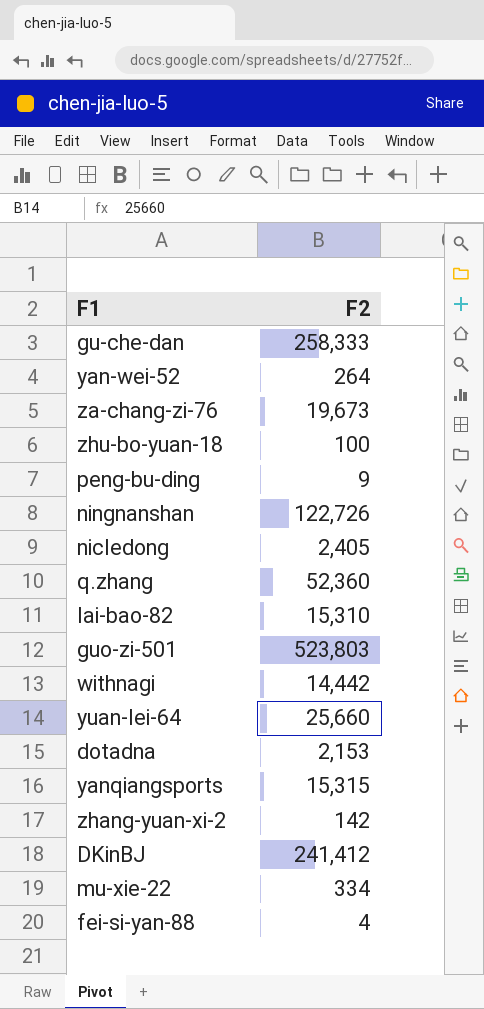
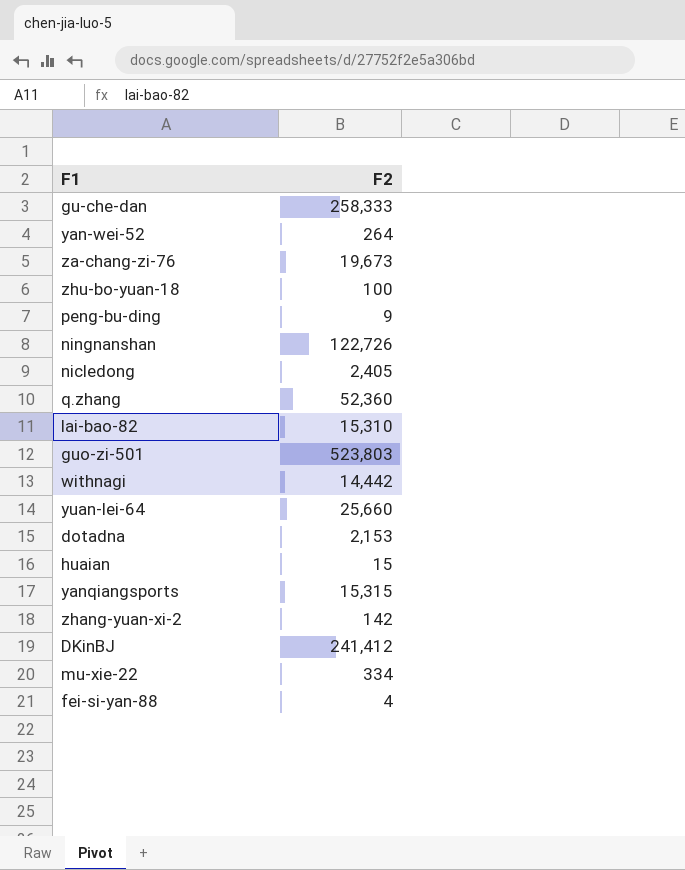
row huaian: none -> 15

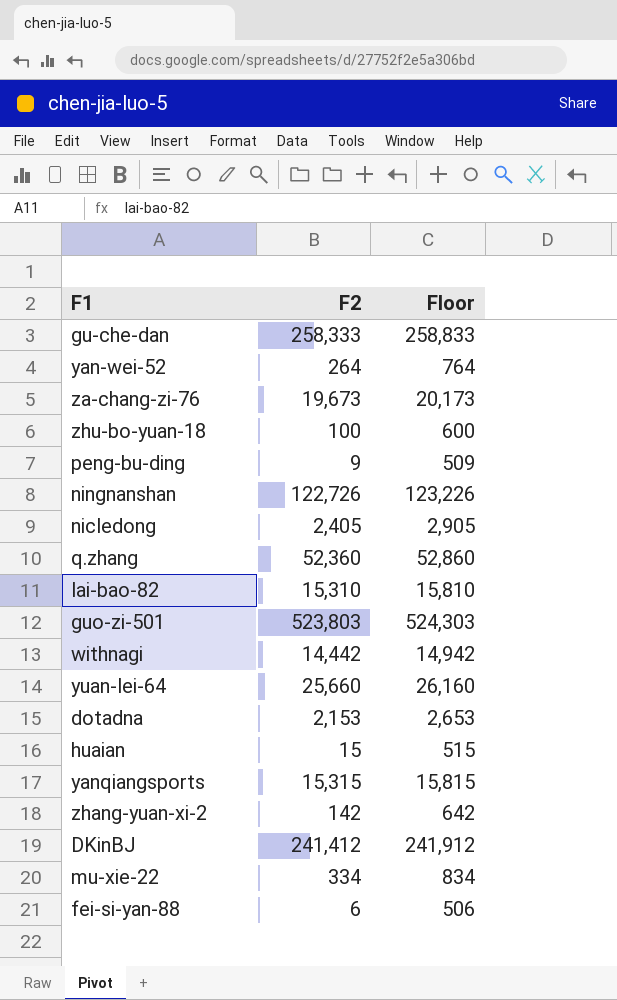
column Floor | formula: none -> [F2] + 500
fei-si-yan-88 | F2: 4 -> 6

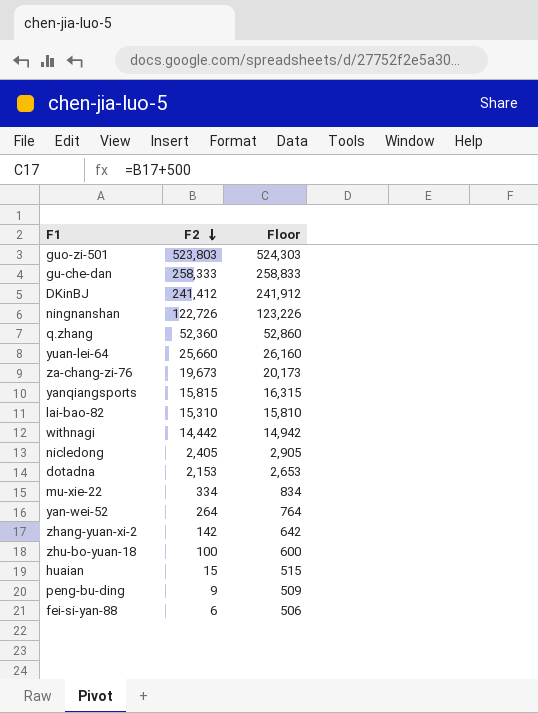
row order: none -> F2 descending
yanqiangsports | F2: 15,315 -> 15,815
yanqiangsports | Floor: 15,815 -> 16,315

